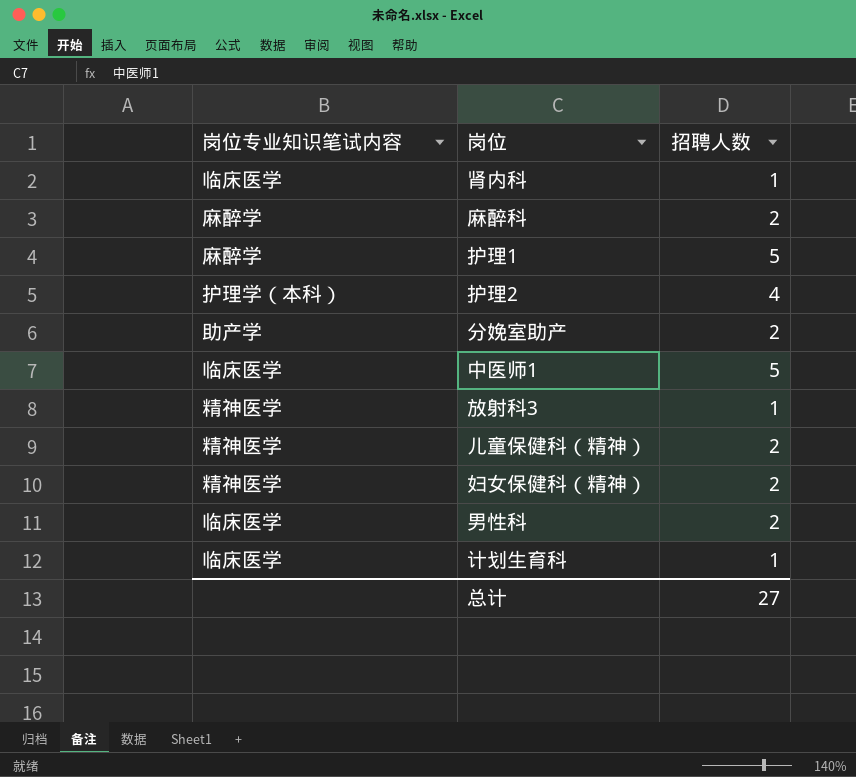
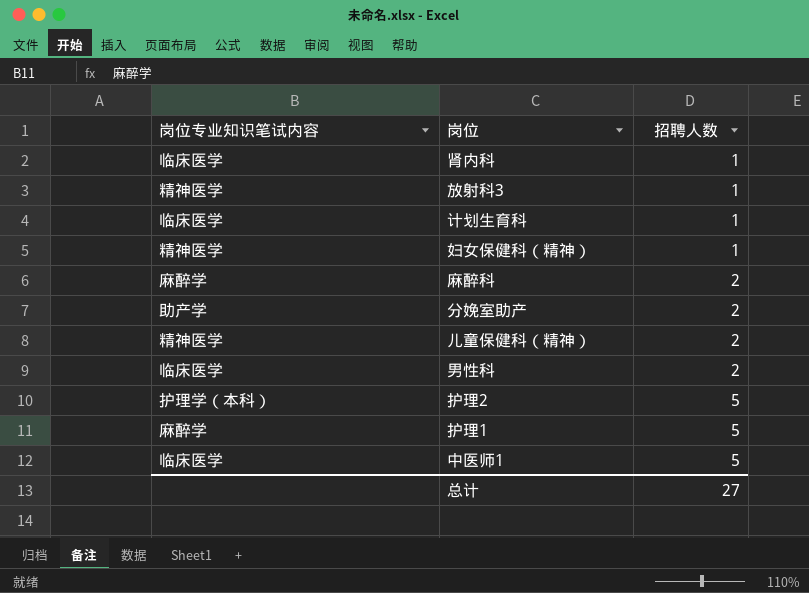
row order: none -> 招聘人数 ascending
妇女保健科（精神） | 招聘人数: 2 -> 1
护理2 | 招聘人数: 4 -> 5

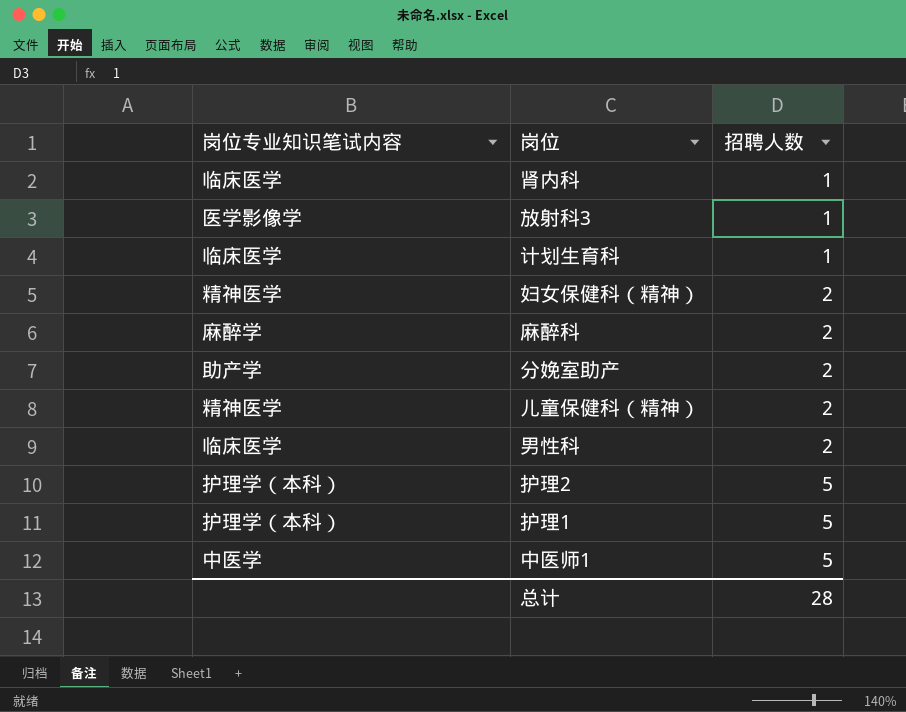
放射科3 | 岗位专业知识笔试内容: 精神医学 -> 医学影像学
妇女保健科（精神） | 招聘人数: 1 -> 2
护理1 | 岗位专业知识笔试内容: 麻醉学 -> 护理学（本科）
中医师1 | 岗位专业知识笔试内容: 临床医学 -> 中医学
总计 | 招聘人数: 27 -> 28

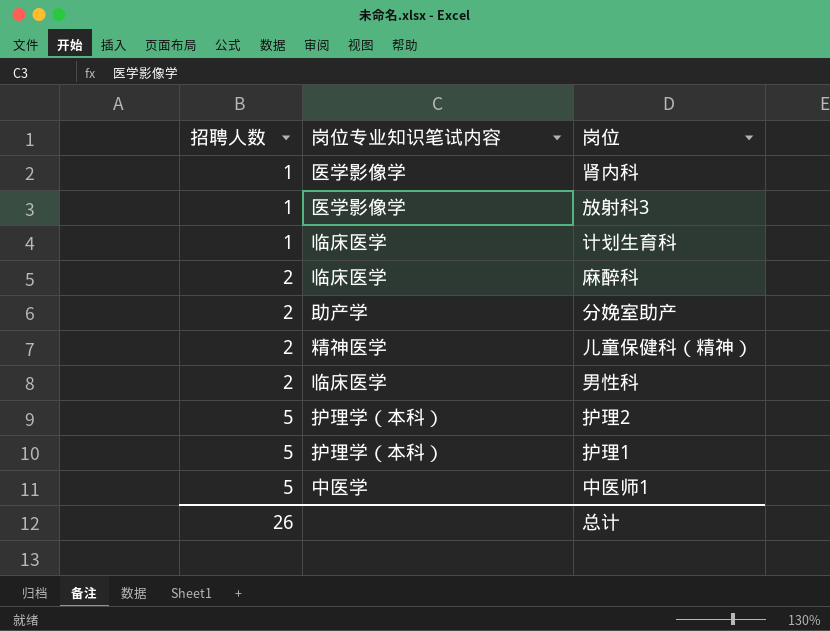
column 招聘人数 | position: 3 -> 1
row 妇女保健科（精神）: 精神医学 | 2 -> none
肾内科 | 岗位专业知识笔试内容: 临床医学 -> 医学影像学
麻醉科 | 岗位专业知识笔试内容: 麻醉学 -> 临床医学
总计 | 招聘人数: 28 -> 26

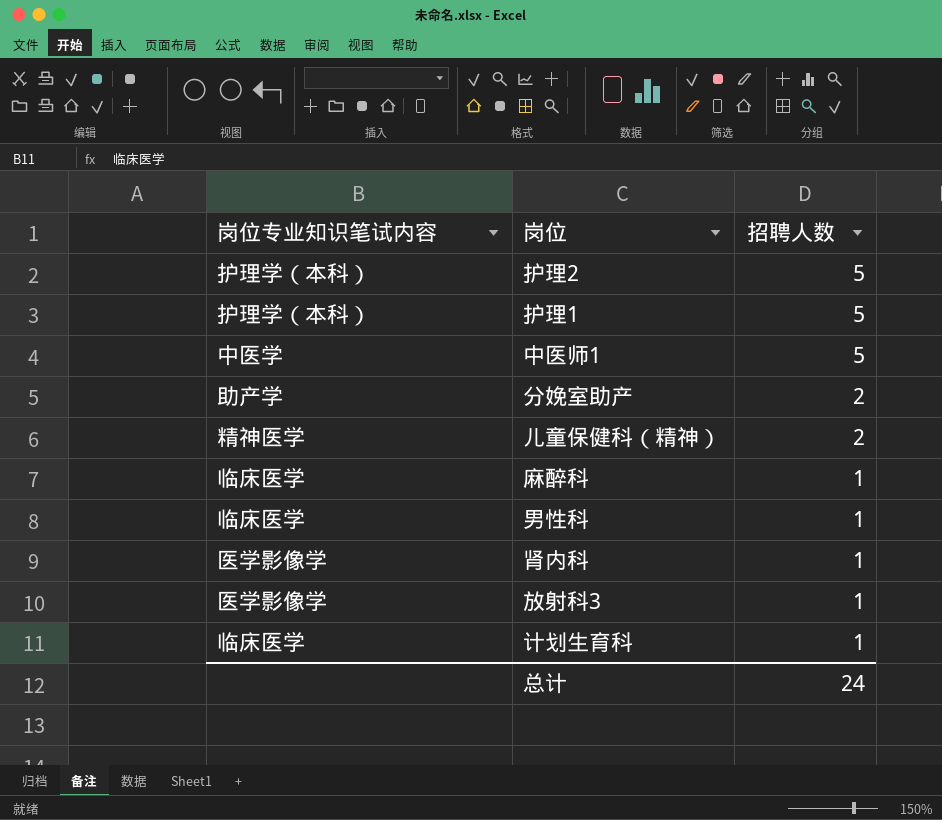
row order: 招聘人数 ascending -> 招聘人数 descending
column 招聘人数 | position: 1 -> 3
麻醉科 | 招聘人数: 2 -> 1
男性科 | 招聘人数: 2 -> 1
总计 | 招聘人数: 26 -> 24

